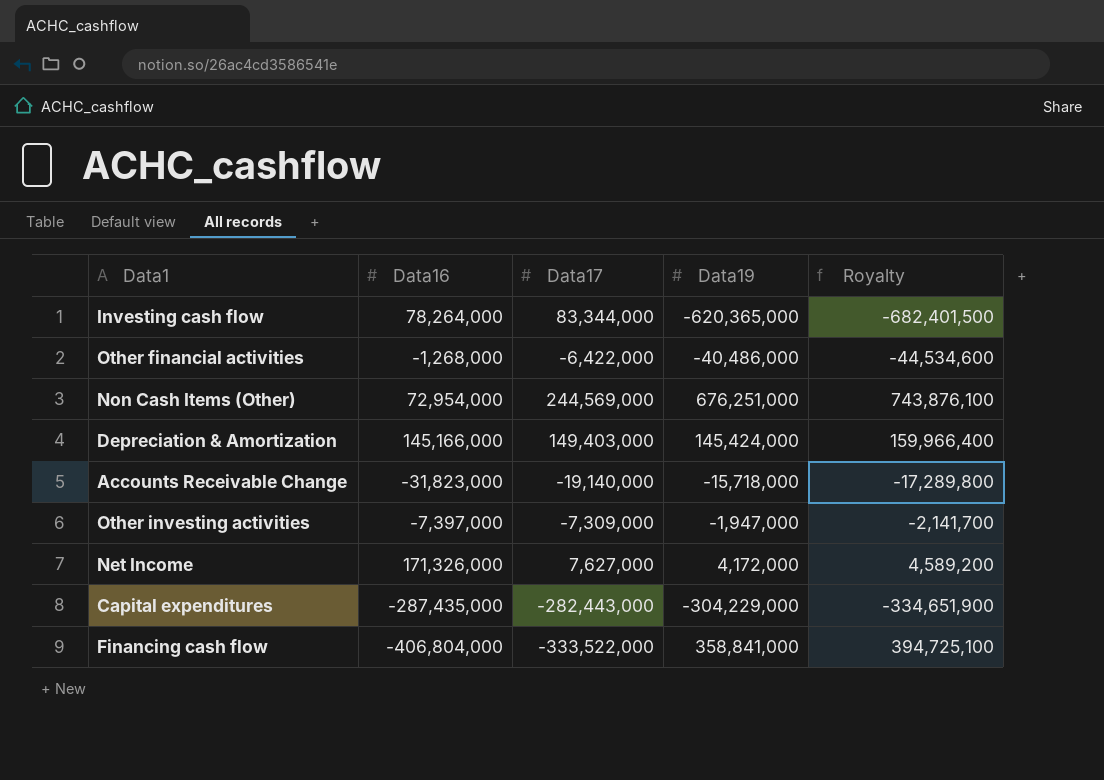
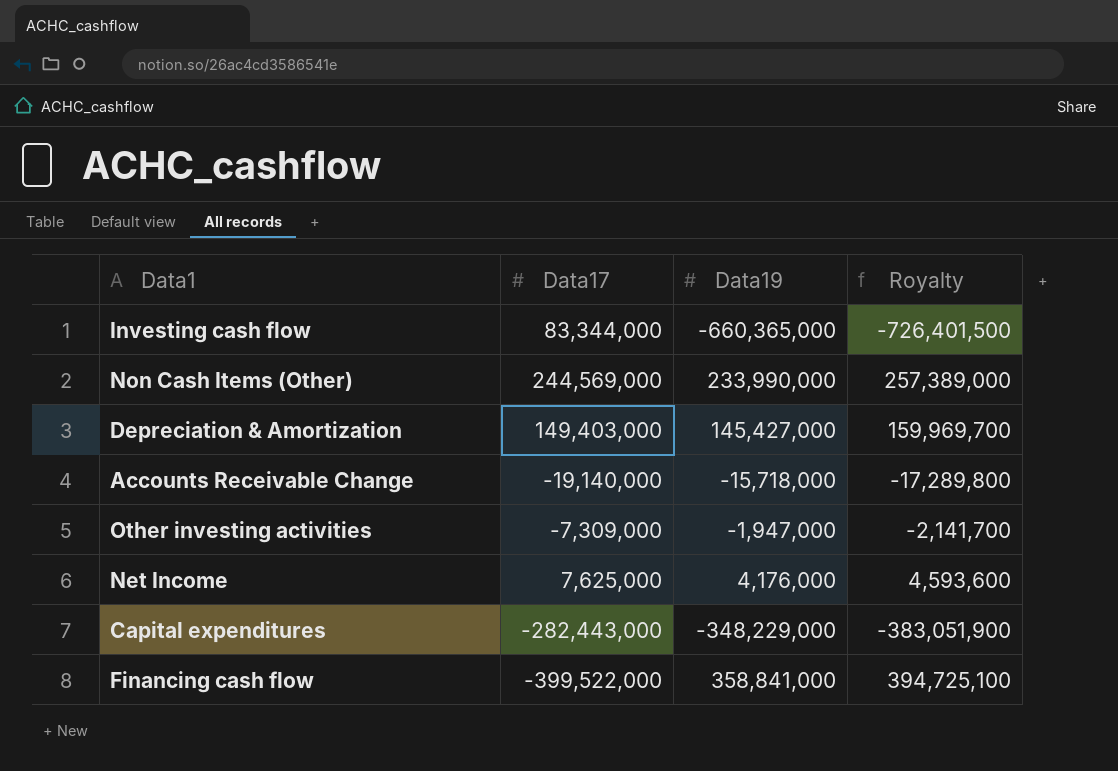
column Data16 | position: 2 -> none
row Other financial activities: -1,268,000 | -6,422,000 | -40,486,000 | -44,534,600 -> none
Investing cash flow | Data19: -620,365,000 -> -660,365,000
Investing cash flow | Royalty: -682,401,500 -> -726,401,500
Non Cash Items (Other) | Data19: 676,251,000 -> 233,990,000
Non Cash Items (Other) | Royalty: 743,876,100 -> 257,389,000
Depreciation & Amortization | Data19: 145,424,000 -> 145,427,000
Depreciation & Amortization | Royalty: 159,966,400 -> 159,969,700
Net Income | Data17: 7,627,000 -> 7,625,000
Net Income | Data19: 4,172,000 -> 4,176,000
Net Income | Royalty: 4,589,200 -> 4,593,600
Capital expenditures | Data19: -304,229,000 -> -348,229,000
Capital expenditures | Royalty: -334,651,900 -> -383,051,900
Financing cash flow | Data17: -333,522,000 -> -399,522,000

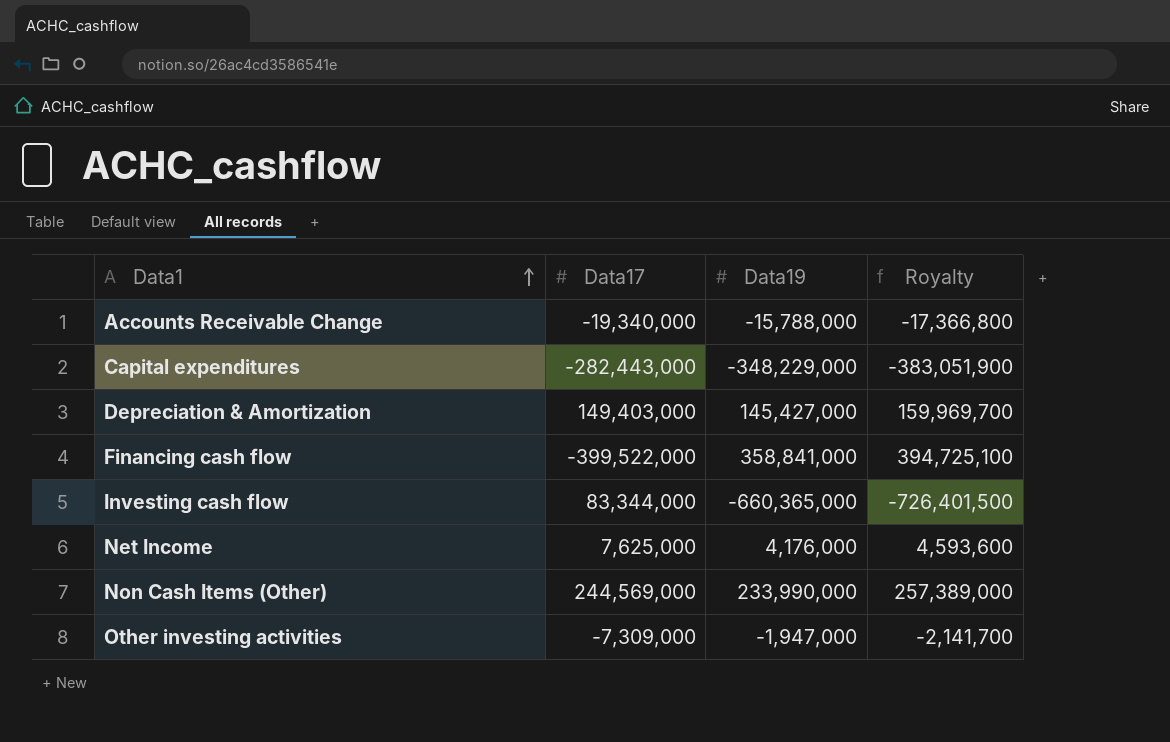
row order: none -> Data1 ascending
Accounts Receivable Change | Data17: -19,140,000 -> -19,340,000
Accounts Receivable Change | Data19: -15,718,000 -> -15,788,000
Accounts Receivable Change | Royalty: -17,289,800 -> -17,366,800

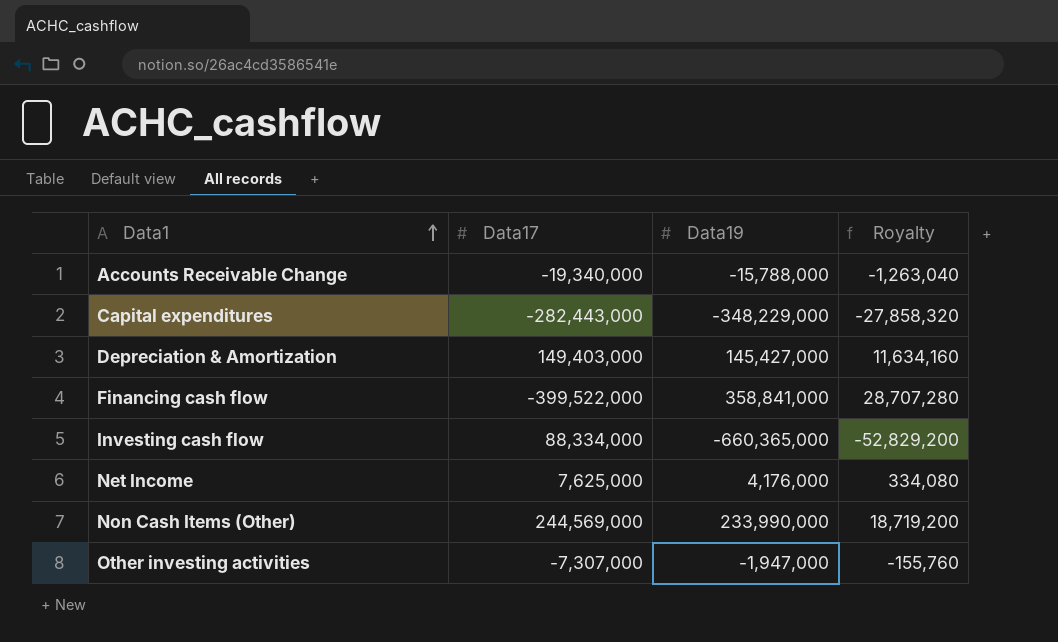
column Royalty | formula: [Data19] * 1.1 -> [Data19] * 0.08
Investing cash flow | Data17: 83,344,000 -> 88,334,000
Other investing activities | Data17: -7,309,000 -> -7,307,000

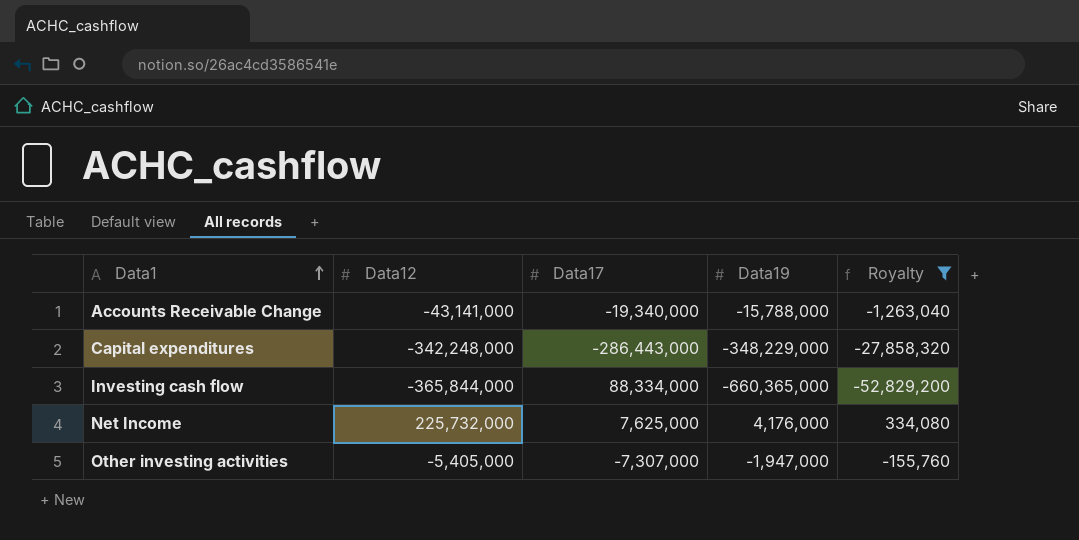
filter: none -> Royalty <= 334,080
column Data12 | position: none -> 2
Capital expenditures | Data17: -282,443,000 -> -286,443,000

